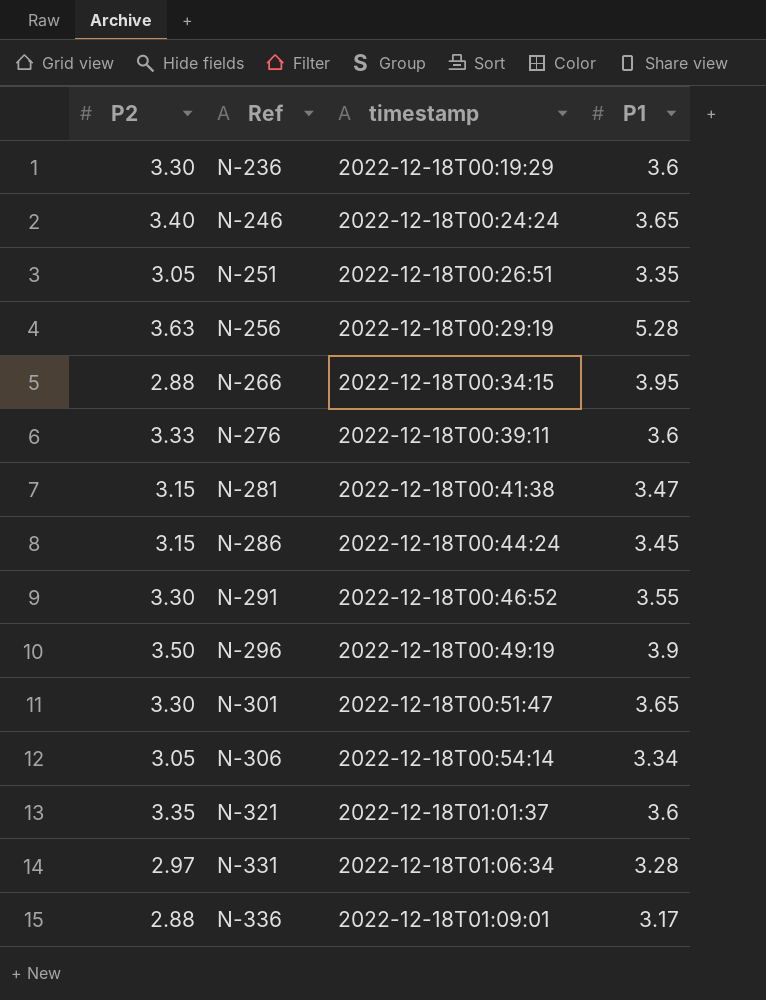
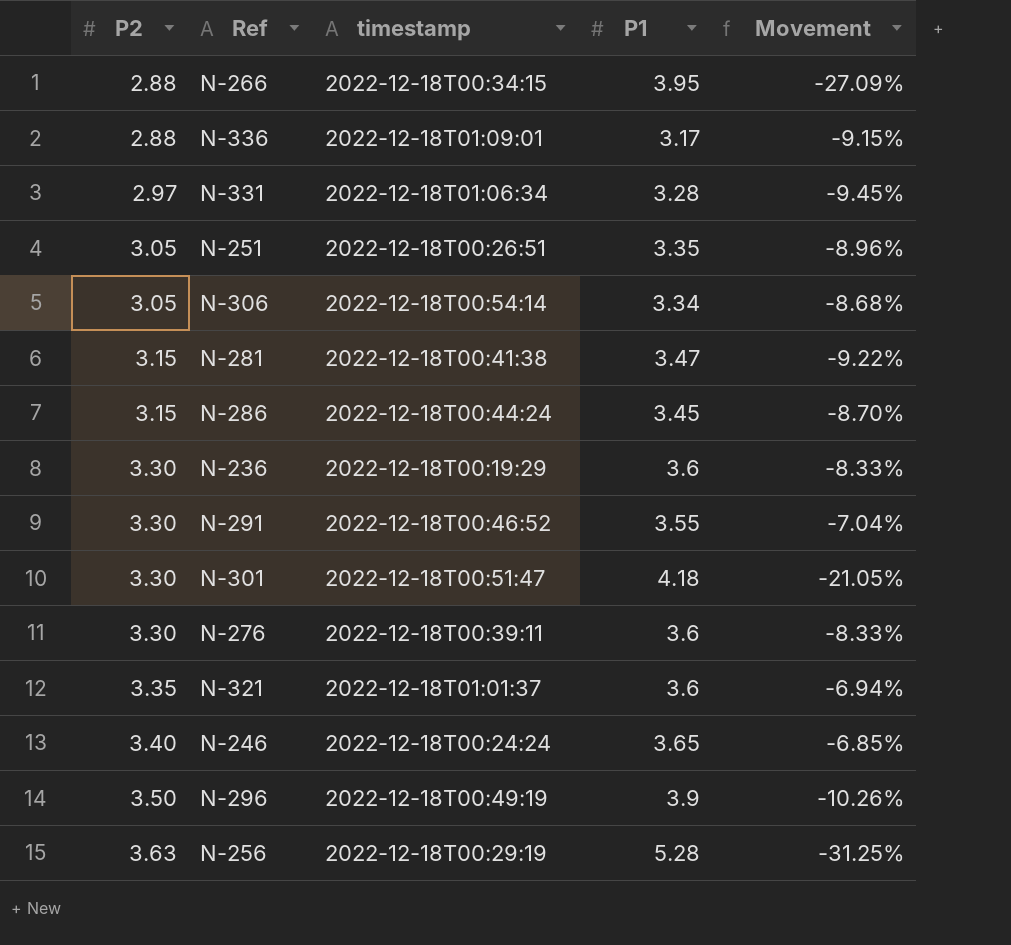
row order: Ref ascending -> P2 ascending
column Movement | formula: none -> ([P2] - [P1]) / [P1]
N-301 | P1: 3.65 -> 4.18
N-276 | P2: 3.33 -> 3.30

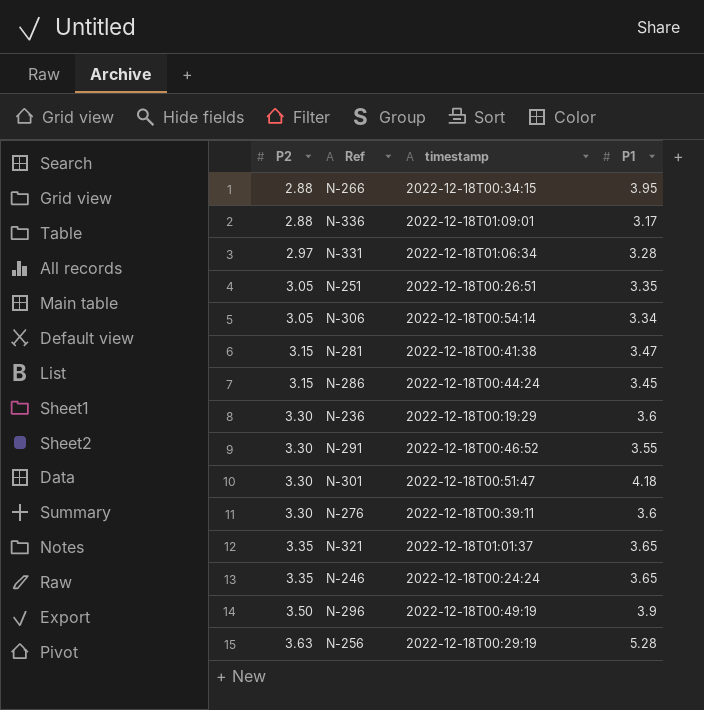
column Movement | formula: ([P2] - [P1]) / [P1] -> none
N-321 | P1: 3.6 -> 3.65
N-246 | P2: 3.40 -> 3.35

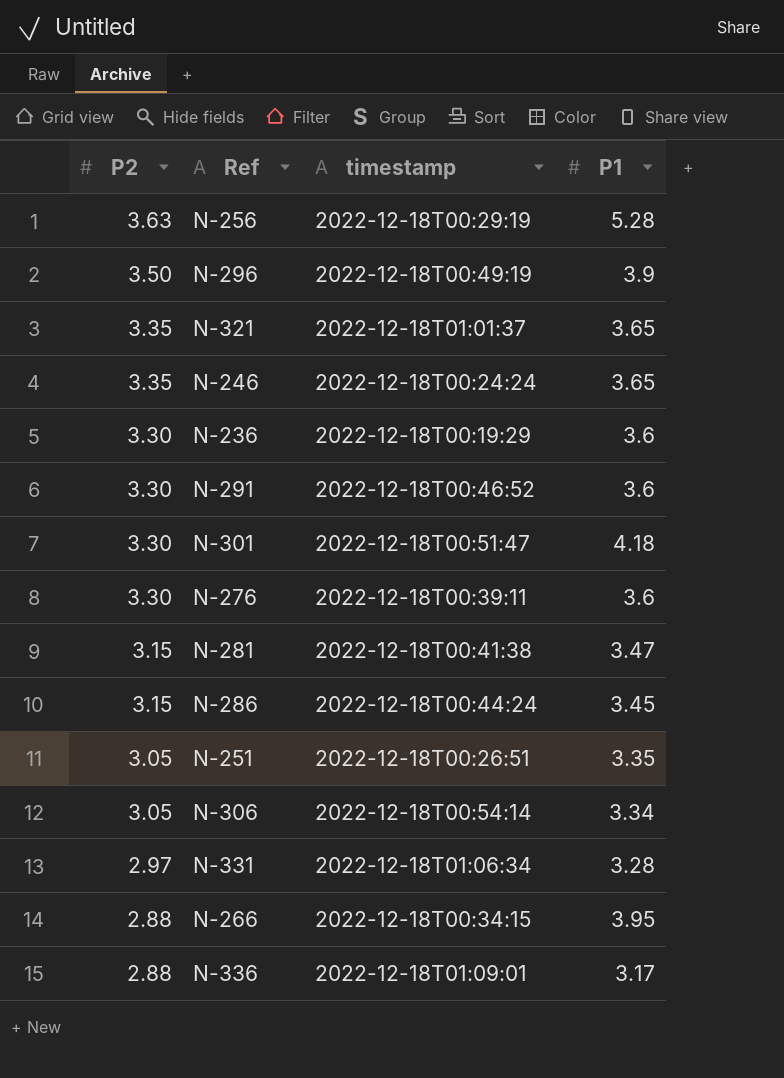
row order: P2 ascending -> P2 descending
N-291 | P1: 3.55 -> 3.6

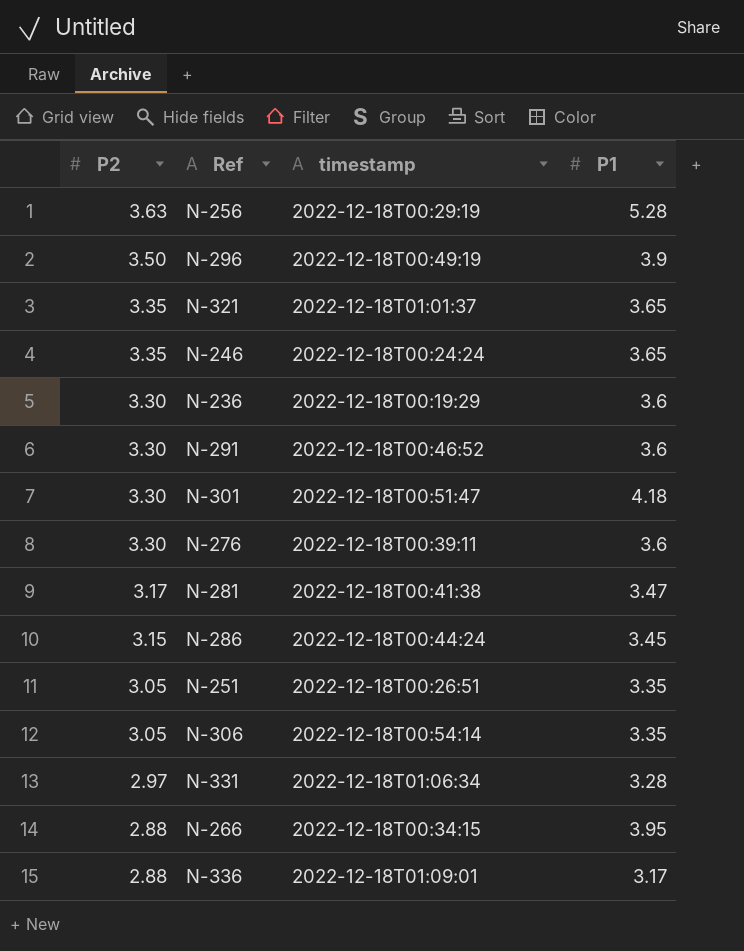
N-281 | P2: 3.15 -> 3.17
N-306 | P1: 3.34 -> 3.35

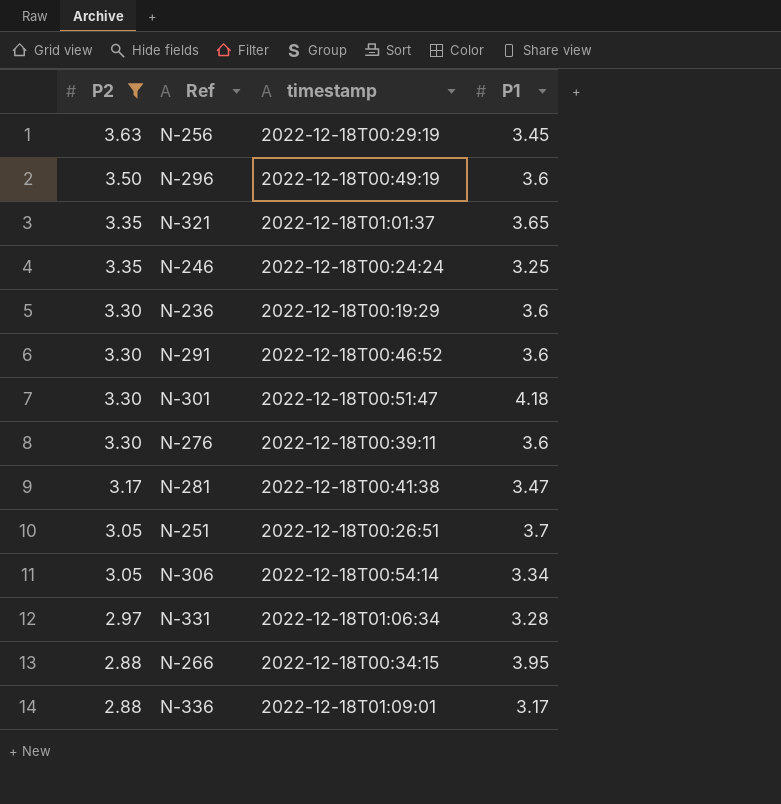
filter: none -> P2 != 3.15
N-256 | P1: 5.28 -> 3.45
N-296 | P1: 3.9 -> 3.6
N-246 | P1: 3.65 -> 3.25
N-251 | P1: 3.35 -> 3.7
N-306 | P1: 3.35 -> 3.34

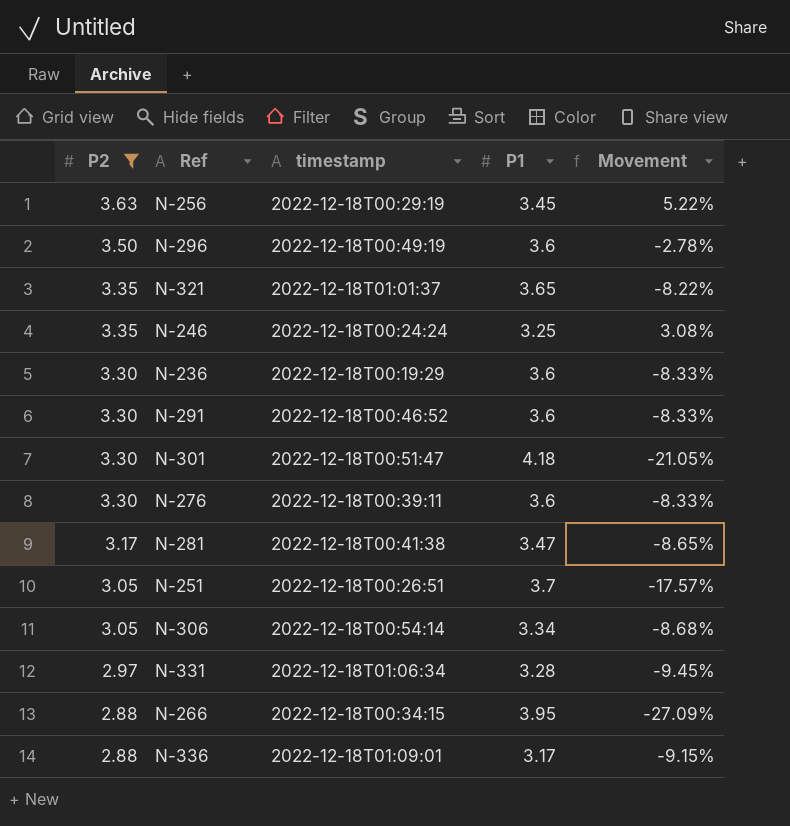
column Movement | formula: none -> ([P2] - [P1]) / [P1]

